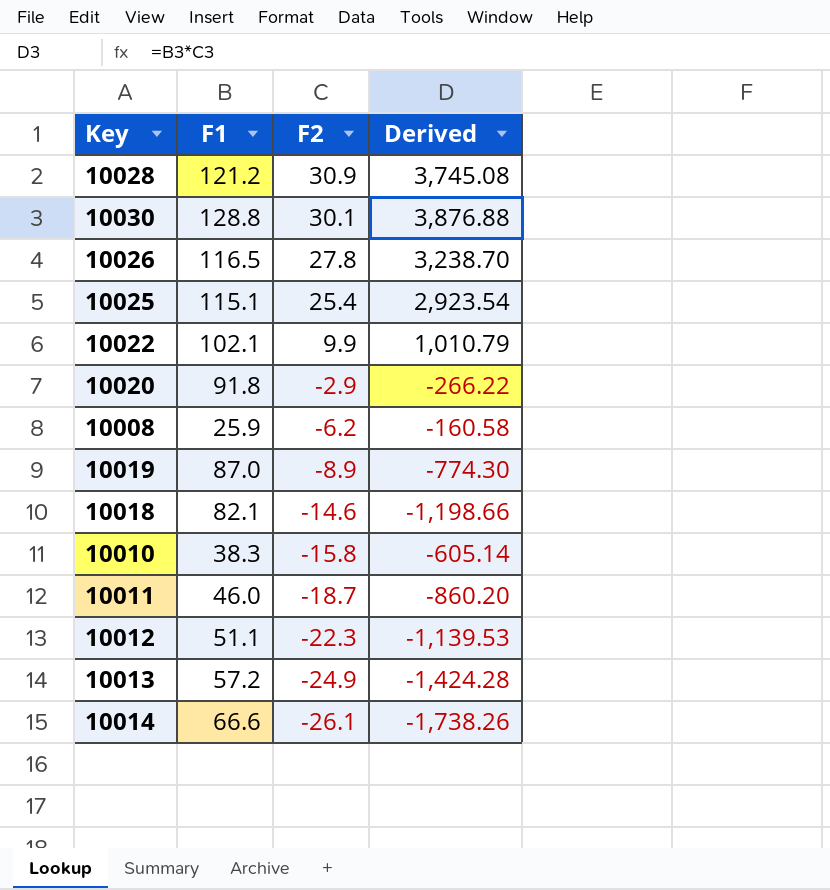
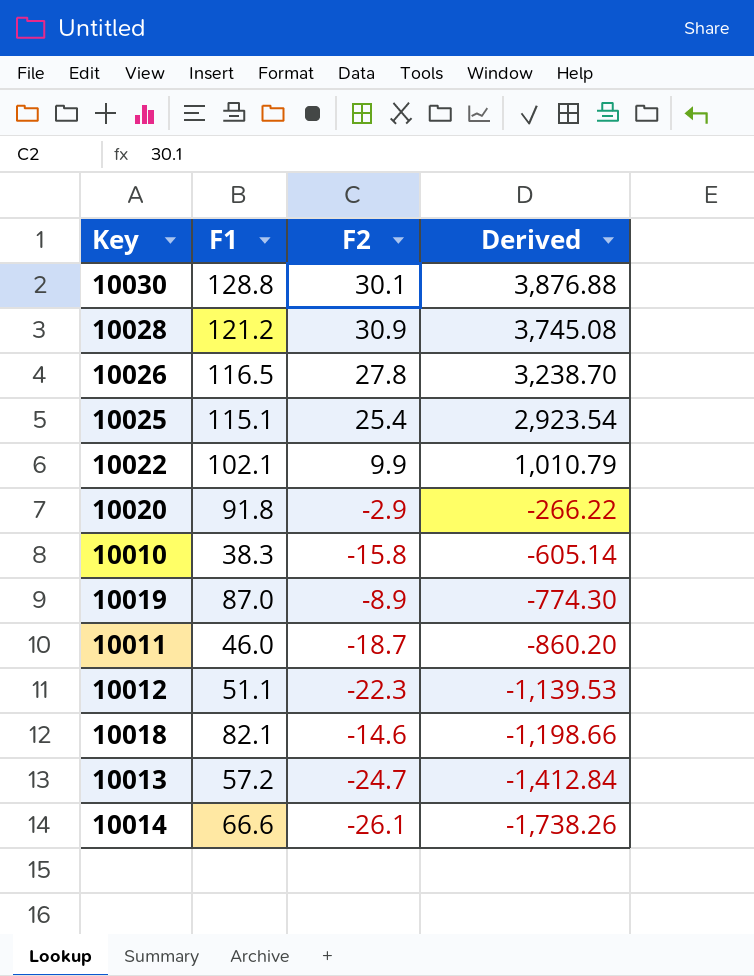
row order: F2 descending -> Derived descending
row 10008: 25.9 | -6.2 | -160.58 -> none
10013 | F2: -24.9 -> -24.7
10013 | Derived: -1,424.28 -> -1,412.84

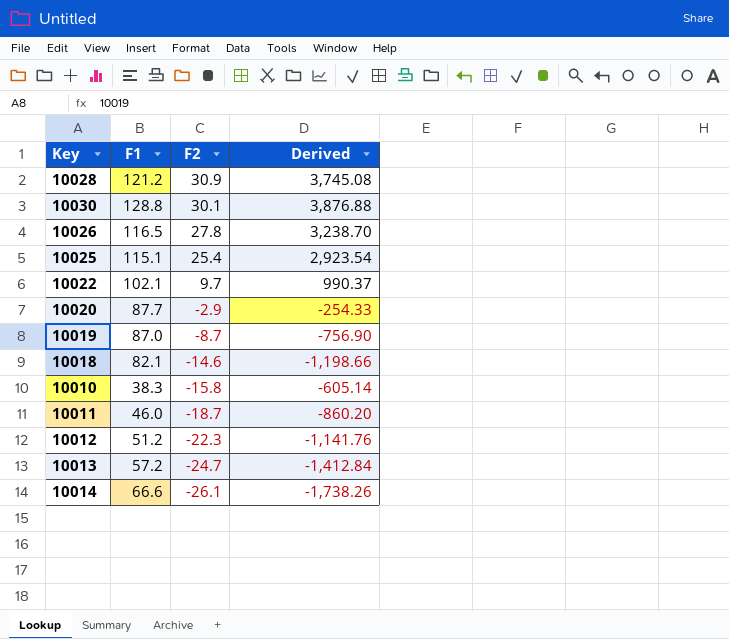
row order: Derived descending -> F2 descending
10022 | F2: 9.9 -> 9.7
10022 | Derived: 1,010.79 -> 990.37
10020 | F1: 91.8 -> 87.7
10020 | Derived: -266.22 -> -254.33
10019 | F2: -8.9 -> -8.7
10019 | Derived: -774.30 -> -756.90
10012 | F1: 51.1 -> 51.2
10012 | Derived: -1,139.53 -> -1,141.76

